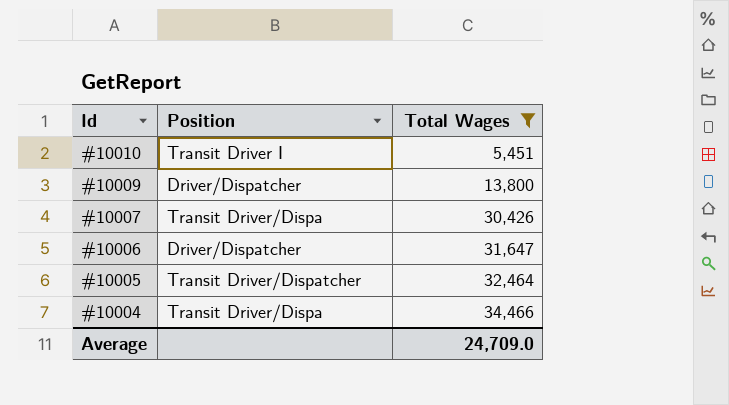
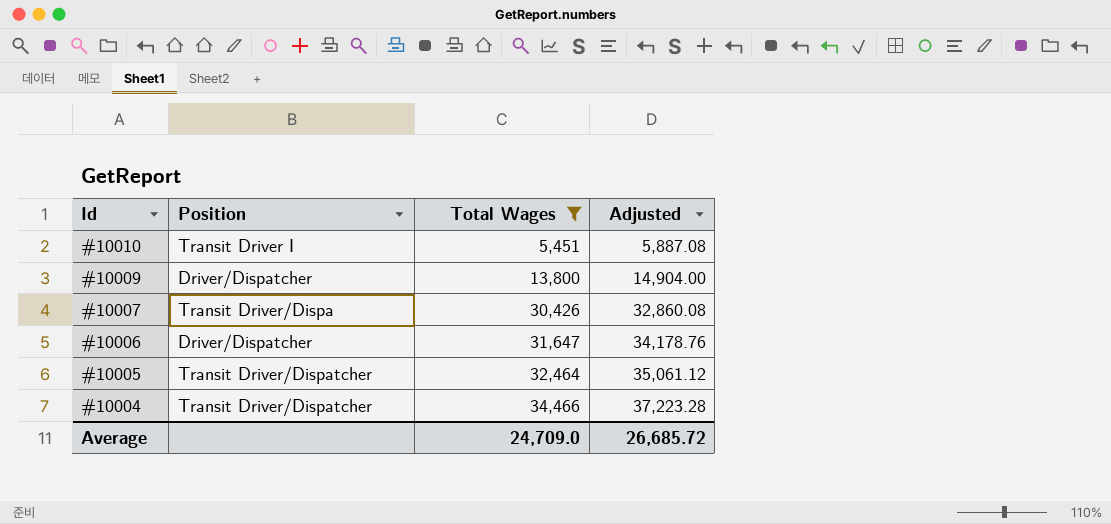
column Adjusted | formula: none -> [Total Wages] * 1.08
#10004 | Position: Transit Driver/Dispa -> Transit Driver/Dispatcher

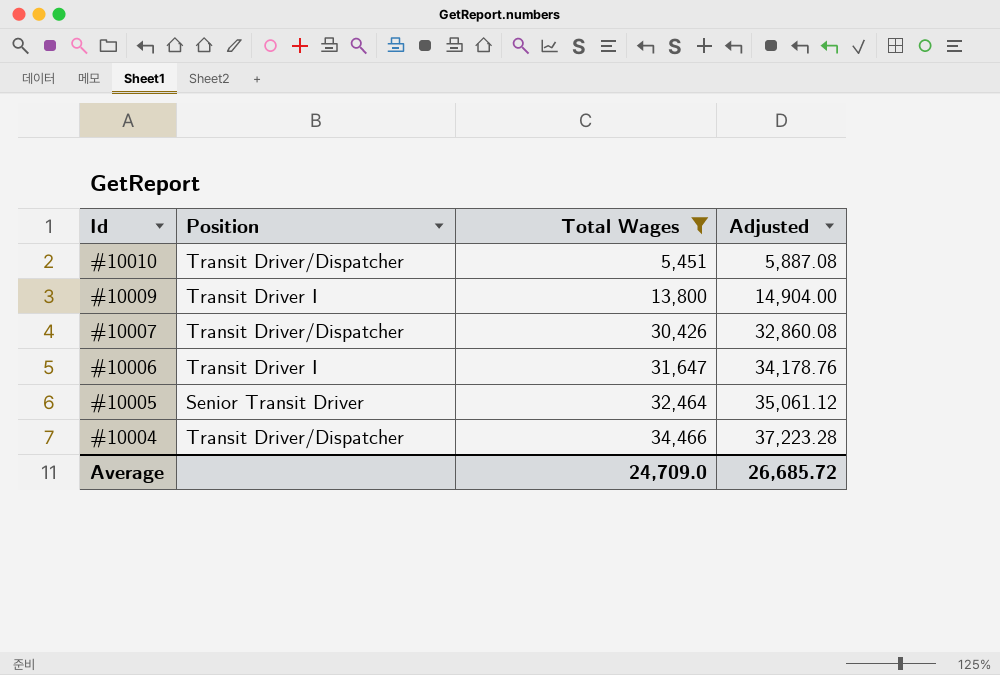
#10010 | Position: Transit Driver I -> Transit Driver/Dispatcher
#10009 | Position: Driver/Dispatcher -> Transit Driver I
#10007 | Position: Transit Driver/Dispa -> Transit Driver/Dispatcher
#10006 | Position: Driver/Dispatcher -> Transit Driver I
#10005 | Position: Transit Driver/Dispatcher -> Senior Transit Driver

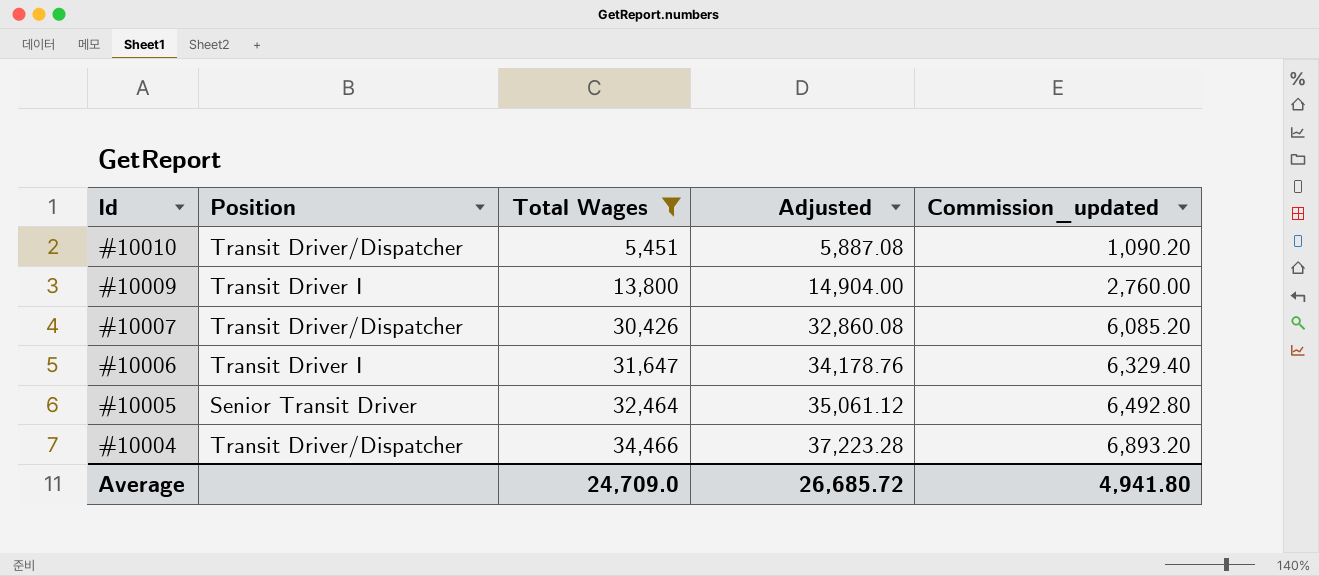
column Commission_updated | formula: none -> [Total Wages] * 0.2

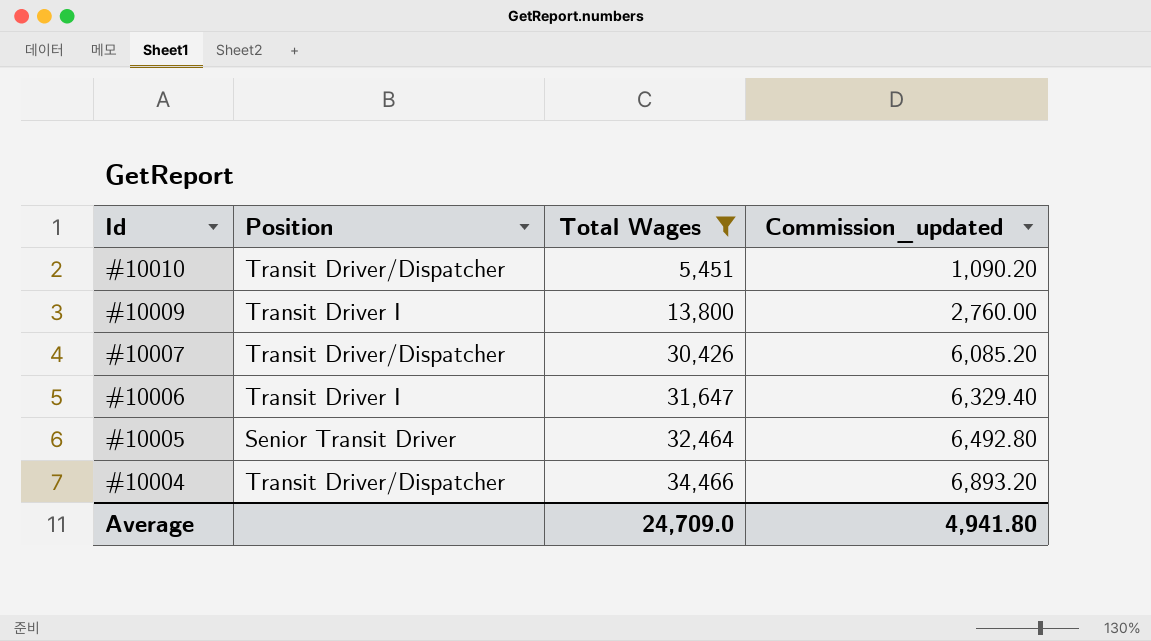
column Adjusted | formula: [Total Wages] * 1.08 -> none

